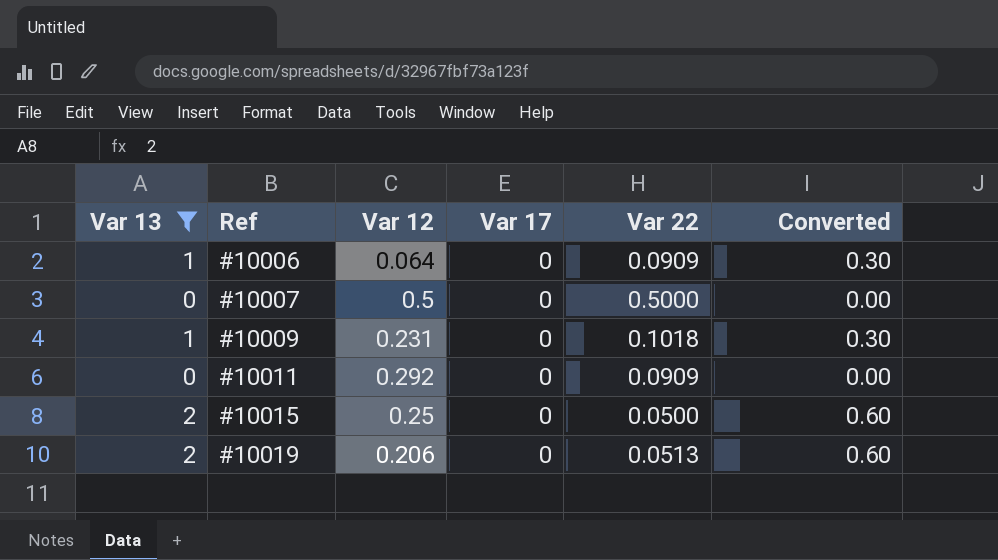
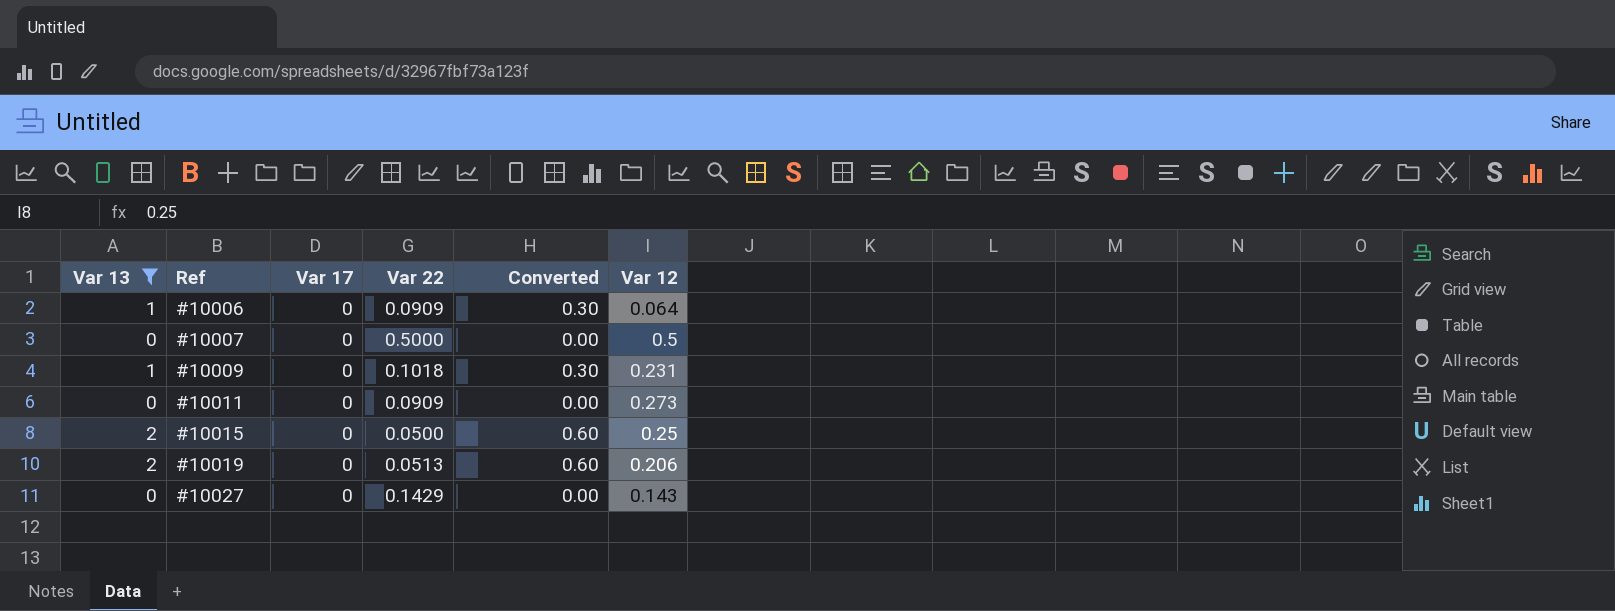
column Var 12 | position: 3 -> 6
#10011 | Var 12: 0.292 -> 0.273
row #10027: none -> 0 | 0 | 0.1429 | 0.00 | 0.143

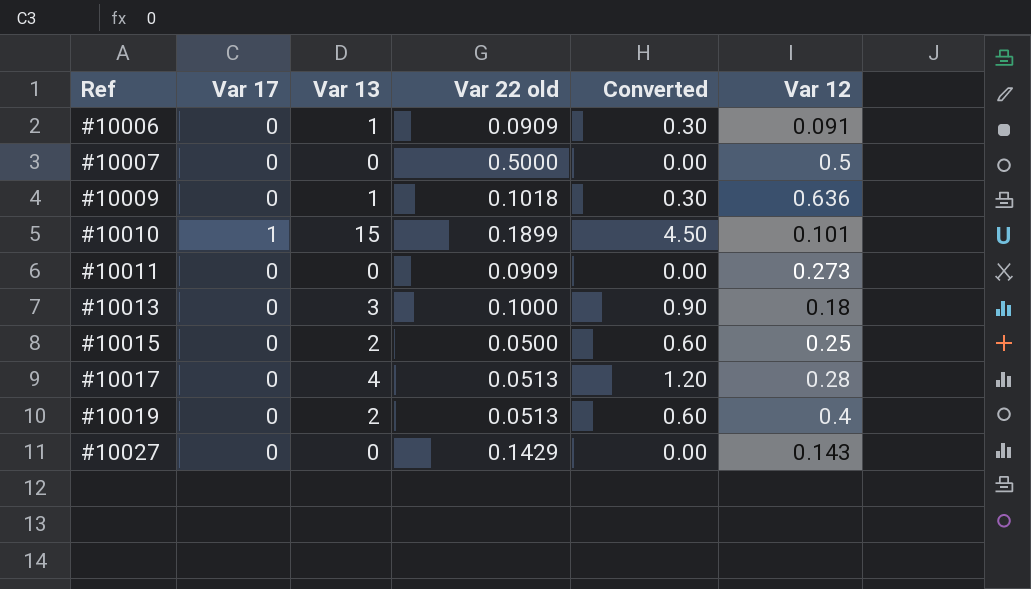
filter: Var 13 <= 2 -> none
column Var 13 | position: 1 -> 3
column name: Var 22 -> Var 22 old
#10006 | Var 12: 0.064 -> 0.091
#10009 | Var 12: 0.231 -> 0.636
#10019 | Var 12: 0.206 -> 0.4

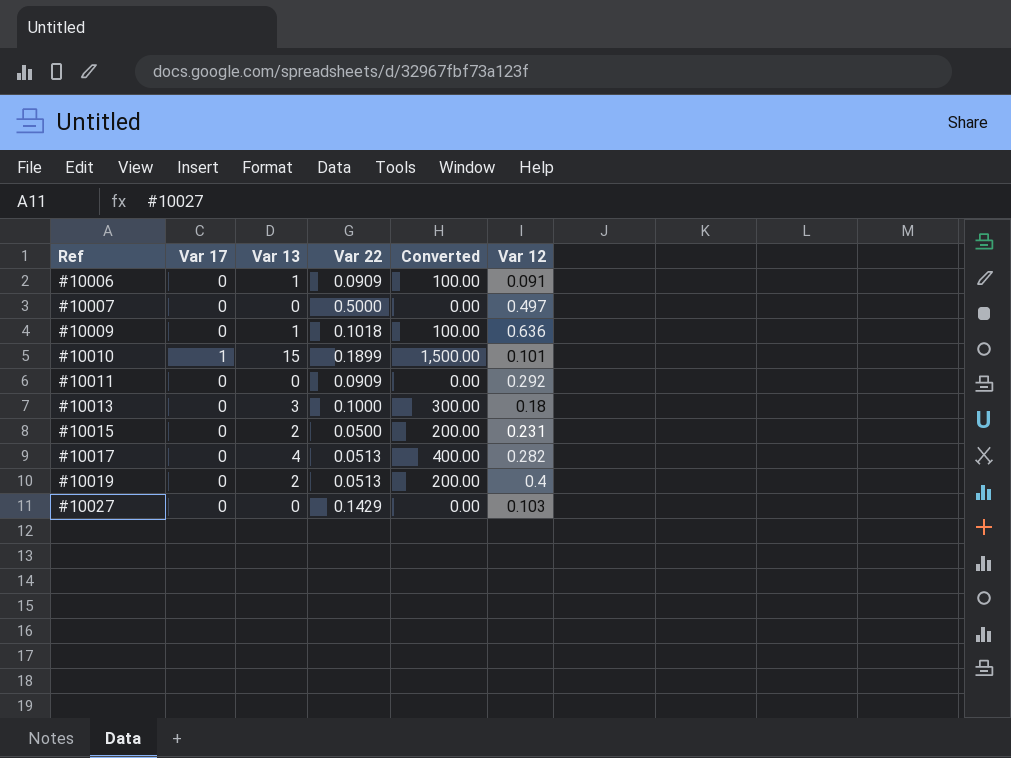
column name: Var 22 old -> Var 22
column Converted | formula: [Var 13] * 0.3 -> [Var 13] * 100
#10007 | Var 12: 0.5 -> 0.497
#10011 | Var 12: 0.273 -> 0.292
#10015 | Var 12: 0.25 -> 0.231
#10017 | Var 12: 0.28 -> 0.282
#10027 | Var 12: 0.143 -> 0.103

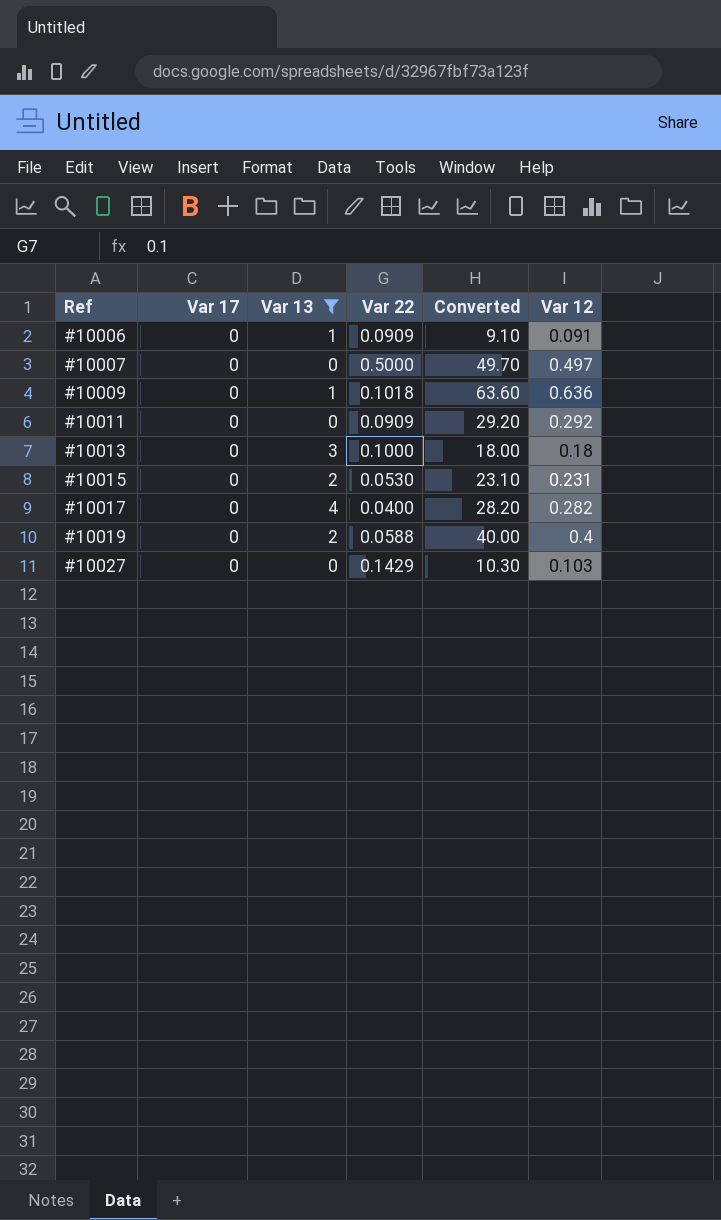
filter: none -> Var 13 != 15
column Converted | formula: [Var 13] * 100 -> [Var 12] * 100
#10015 | Var 22: 0.0500 -> 0.0530
#10017 | Var 22: 0.0513 -> 0.0400
#10019 | Var 22: 0.0513 -> 0.0588

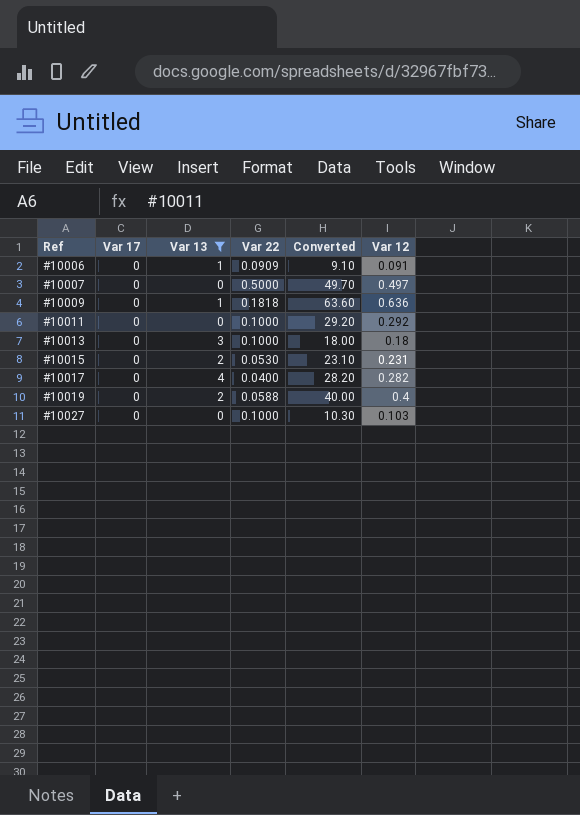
#10009 | Var 22: 0.1018 -> 0.1818
#10011 | Var 22: 0.0909 -> 0.1000
#10027 | Var 22: 0.1429 -> 0.1000

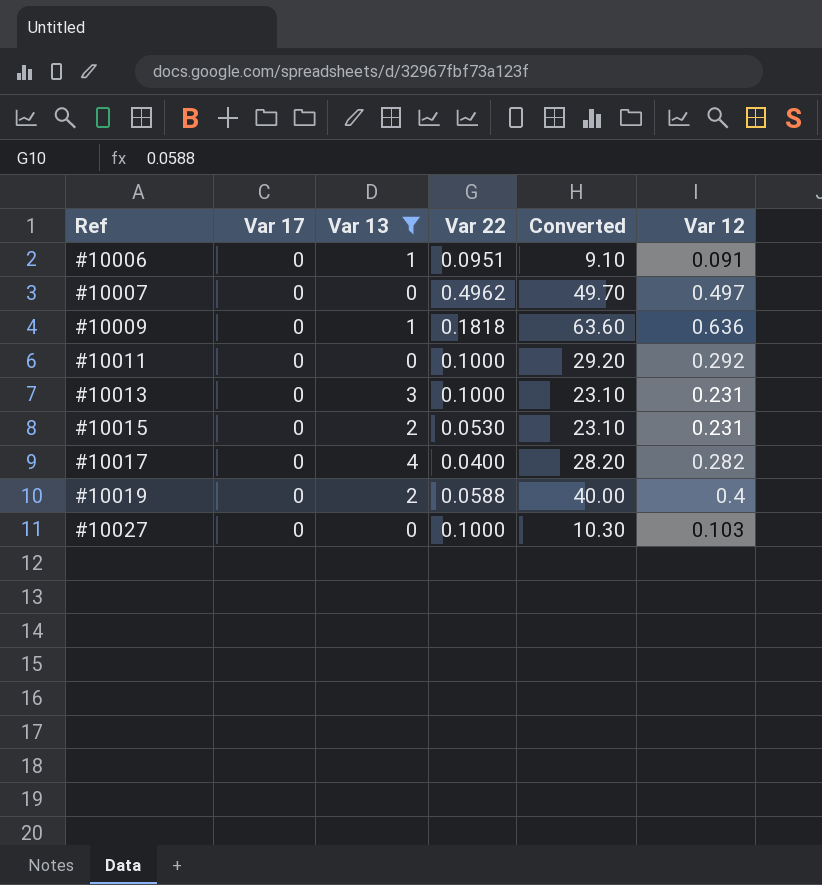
#10006 | Var 22: 0.0909 -> 0.0951
#10007 | Var 22: 0.5000 -> 0.4962
#10013 | Converted: 18.00 -> 23.10
#10013 | Var 12: 0.18 -> 0.231

